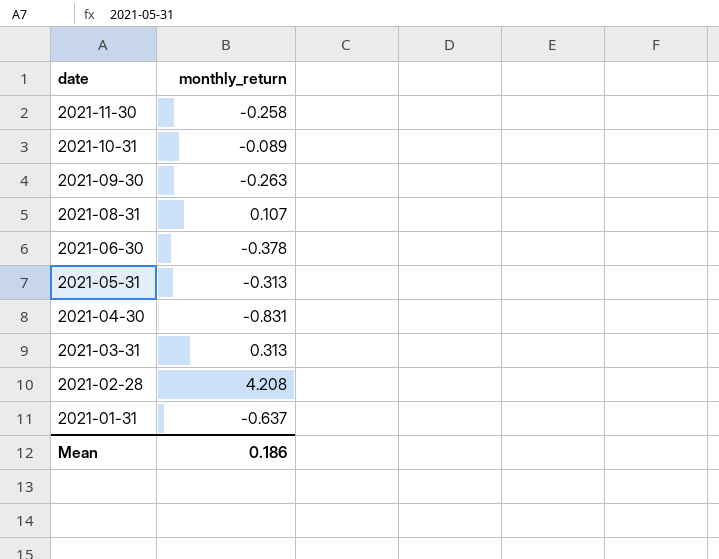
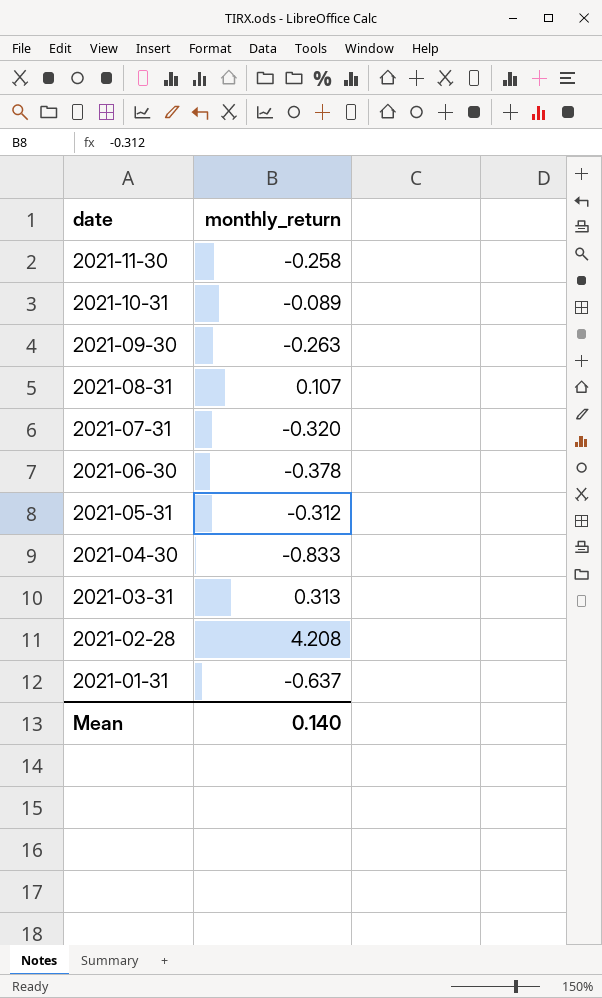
row 2021-07-31: none -> -0.320
2021-05-31 | monthly_return: -0.313 -> -0.312
2021-04-30 | monthly_return: -0.831 -> -0.833
Mean | monthly_return: 0.186 -> 0.140

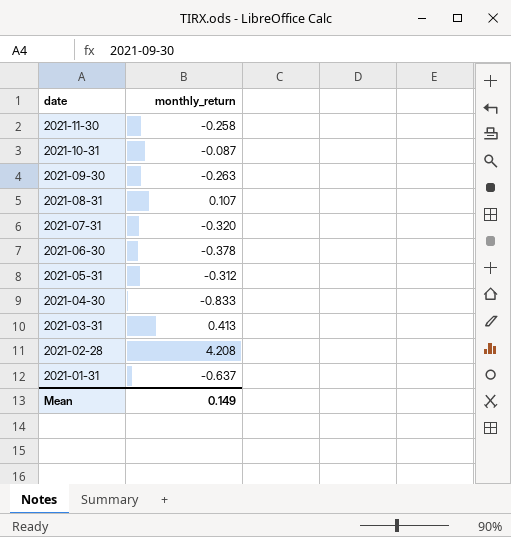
2021-10-31 | monthly_return: -0.089 -> -0.087
2021-03-31 | monthly_return: 0.313 -> 0.413
Mean | monthly_return: 0.140 -> 0.149

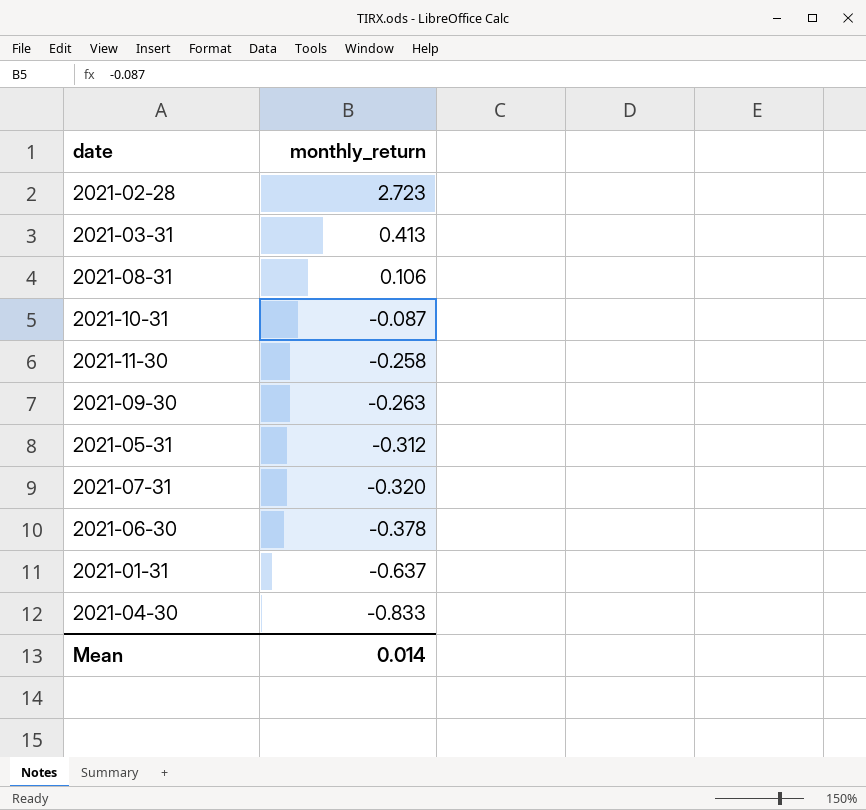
row order: date descending -> monthly_return descending
2021-02-28 | monthly_return: 4.208 -> 2.723
2021-08-31 | monthly_return: 0.107 -> 0.106
Mean | monthly_return: 0.149 -> 0.014

